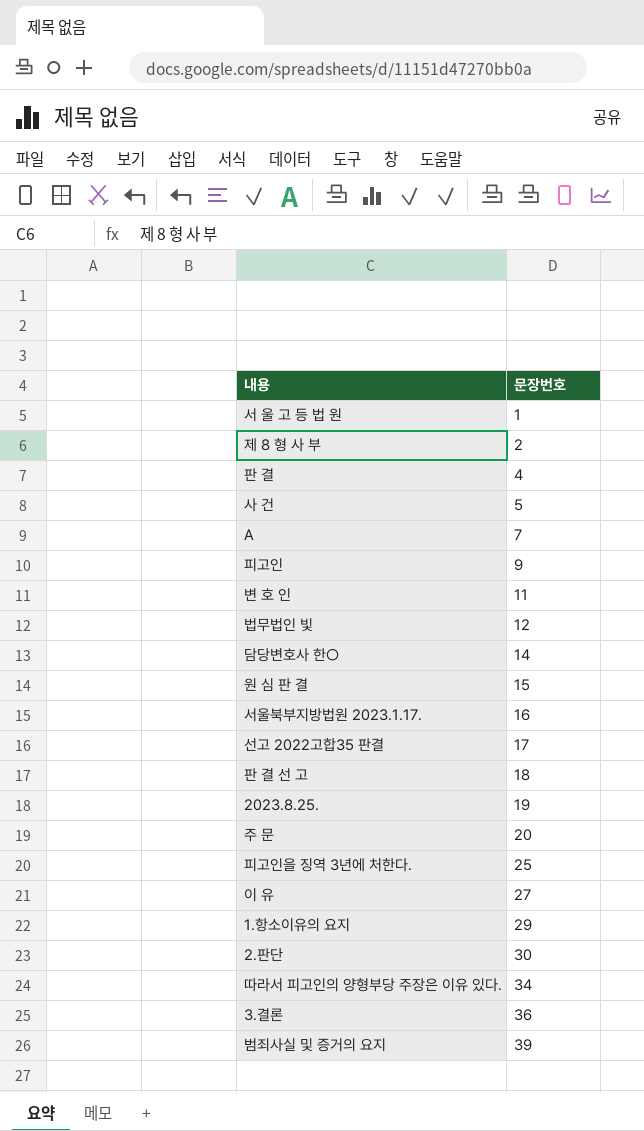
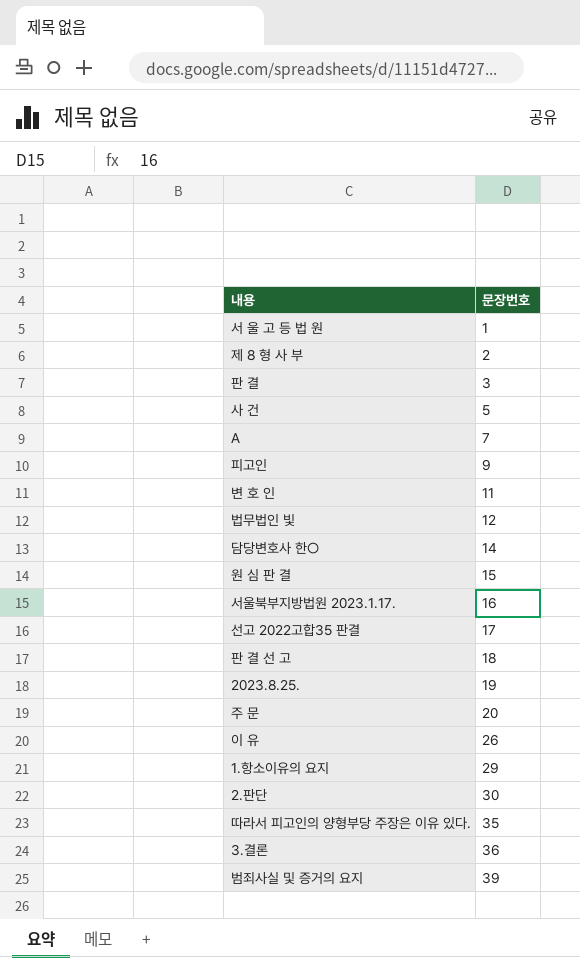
row 피고인을 징역 3년에 처한다.: 25 -> none
판 결 | 문장번호: 4 -> 3
이 유 | 문장번호: 27 -> 26
따라서 피고인의 양형부당 주장은 이유 있다. | 문장번호: 34 -> 35

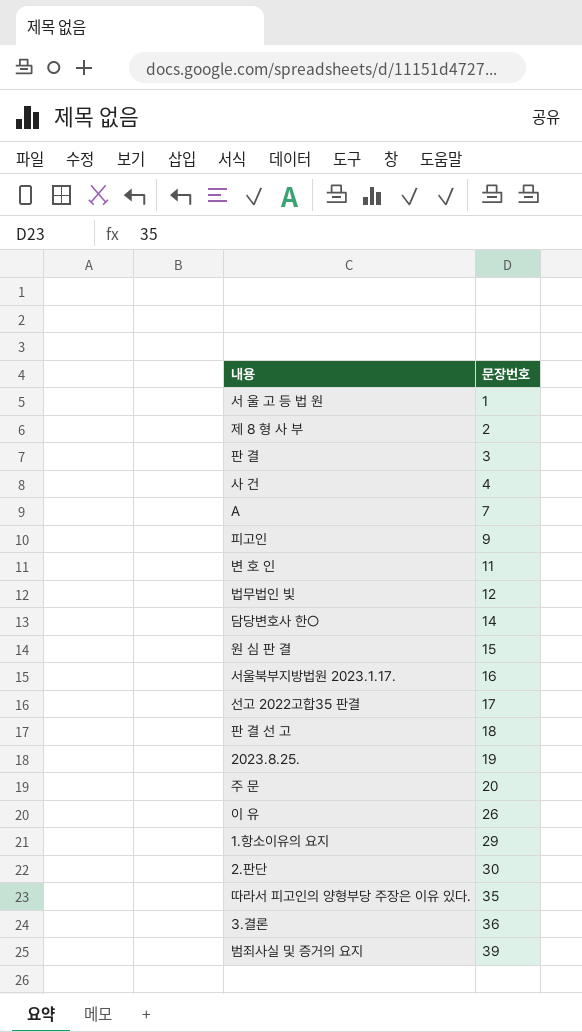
사 건 | 문장번호: 5 -> 4

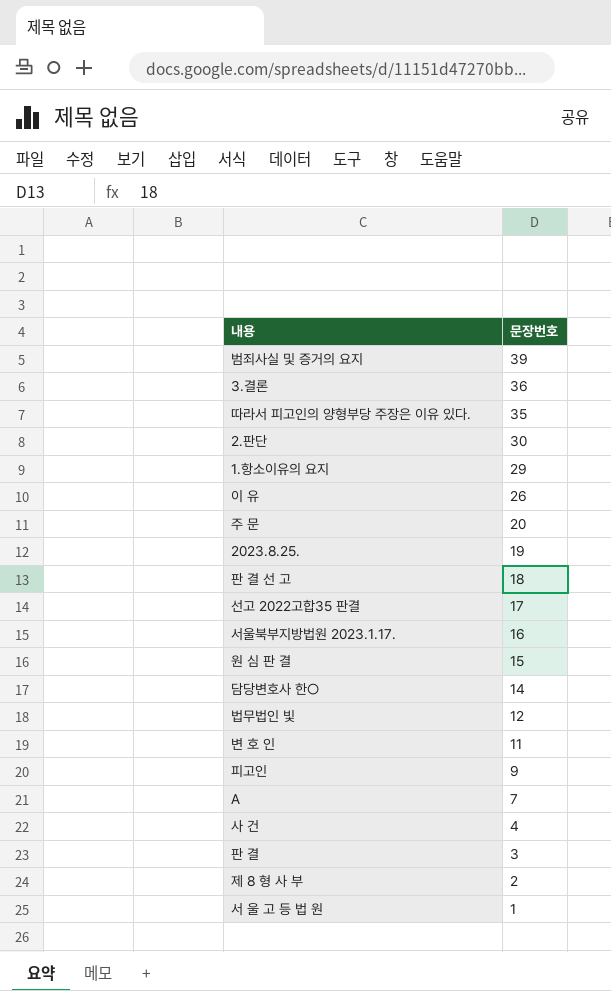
row order: 문장번호 ascending -> 문장번호 descending

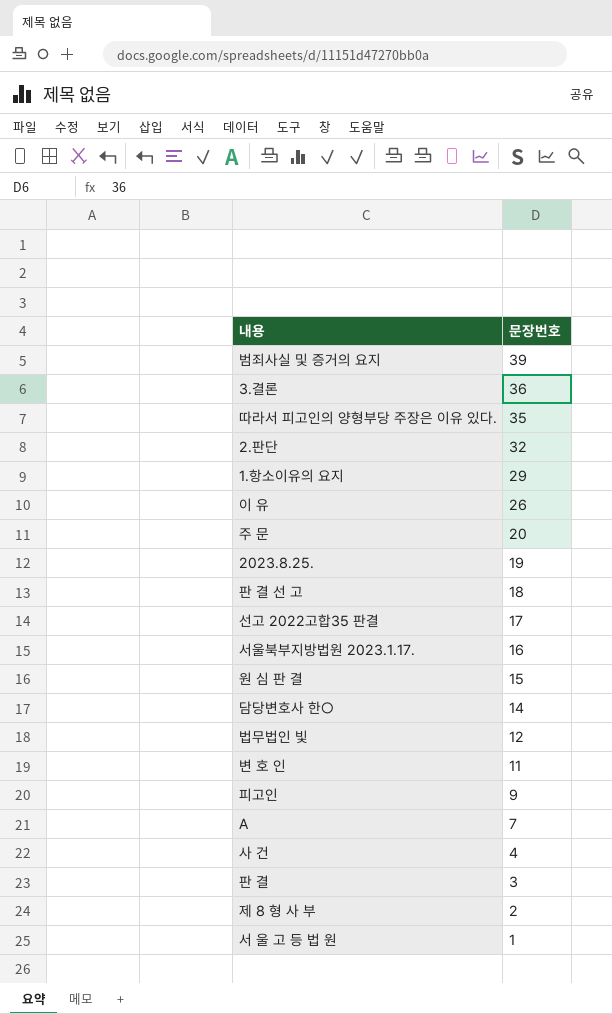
2.판단 | 문장번호: 30 -> 32

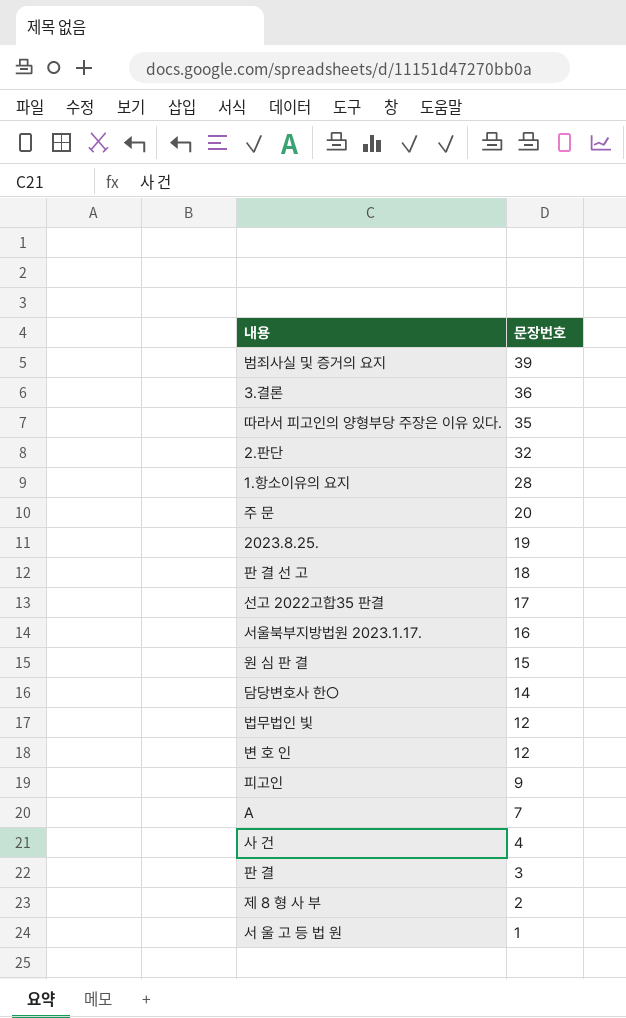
row 이 유: 26 -> none
1.항소이유의 요지 | 문장번호: 29 -> 28
변 호 인 | 문장번호: 11 -> 12

